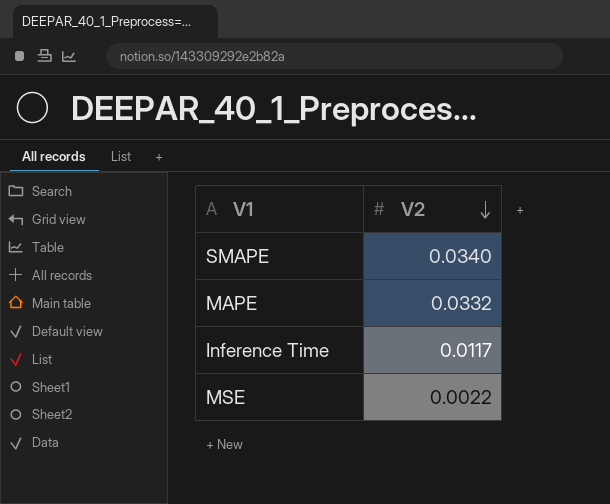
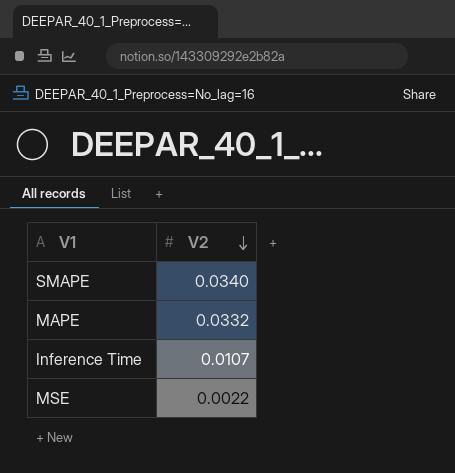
Inference Time | V2: 0.0117 -> 0.0107

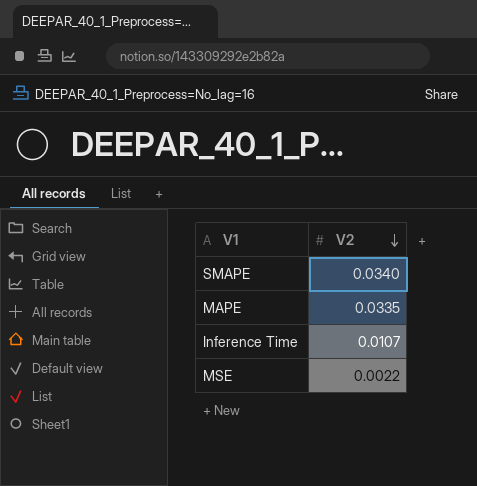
MAPE | V2: 0.0332 -> 0.0335

